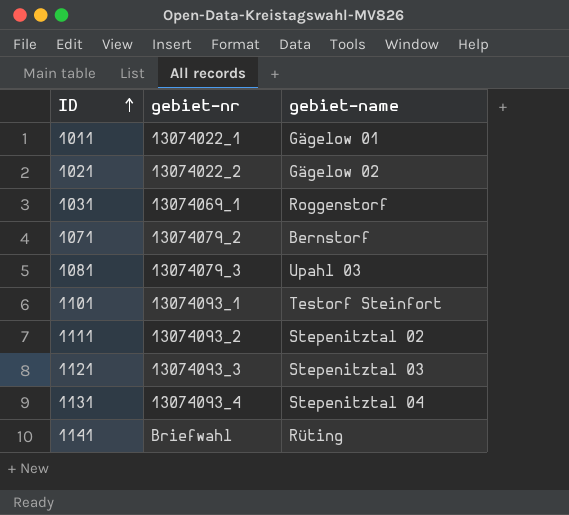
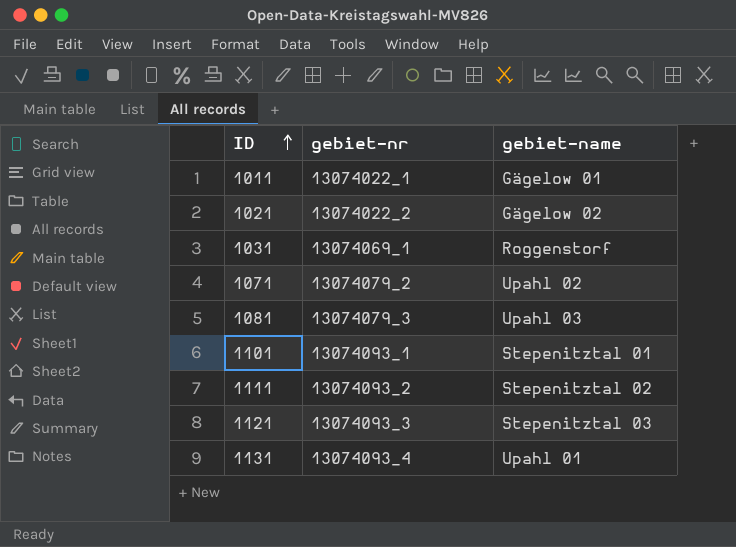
row 1141: Briefwahl | Rüting -> none
1071 | gebiet-name: Bernstorf -> Upahl 02
1101 | gebiet-name: Testorf Steinfort -> Stepenitztal 01
1131 | gebiet-name: Stepenitztal 04 -> Upahl 01

